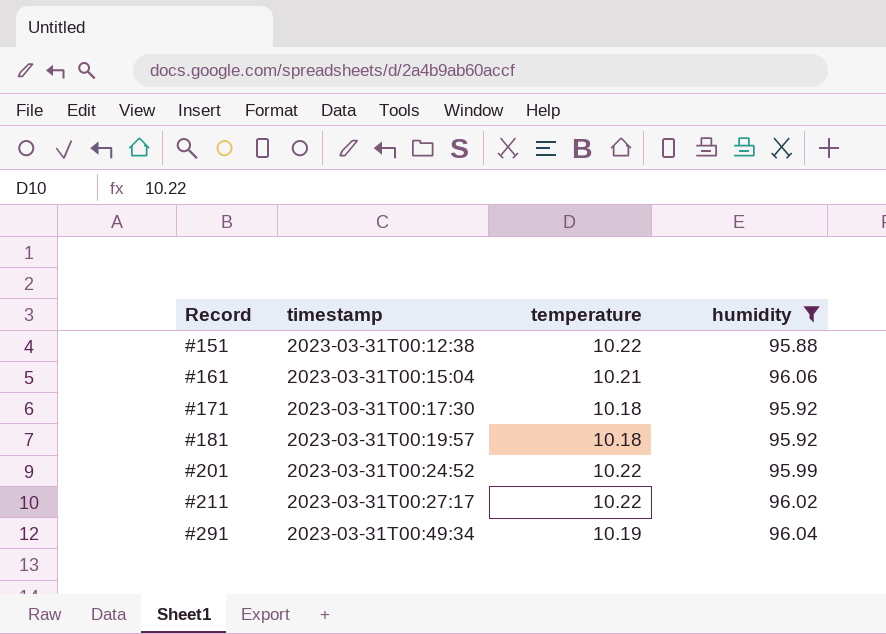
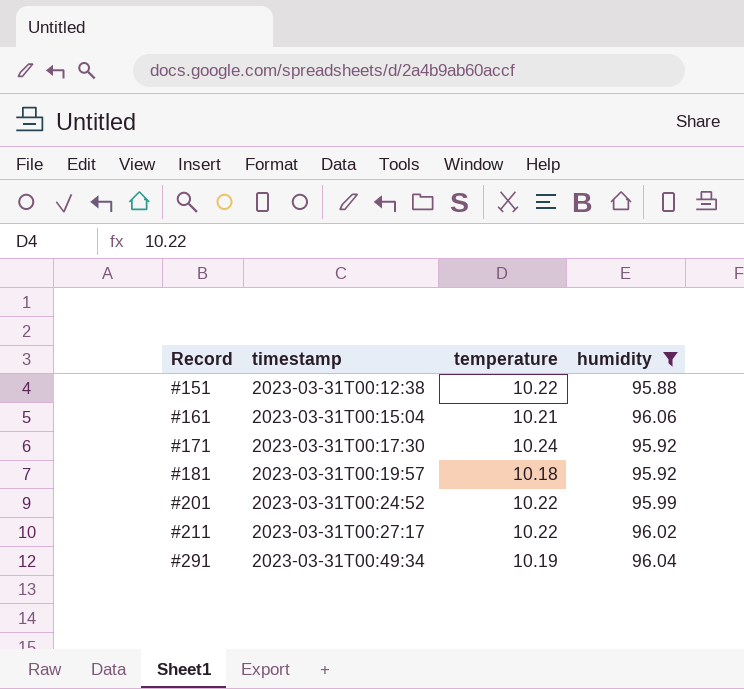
#171 | temperature: 10.18 -> 10.24

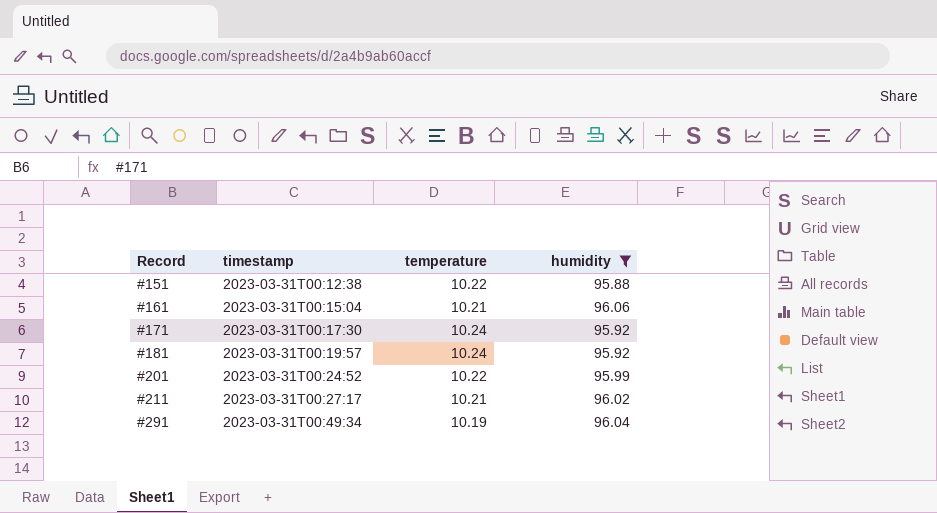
#181 | temperature: 10.18 -> 10.24
#211 | temperature: 10.22 -> 10.21

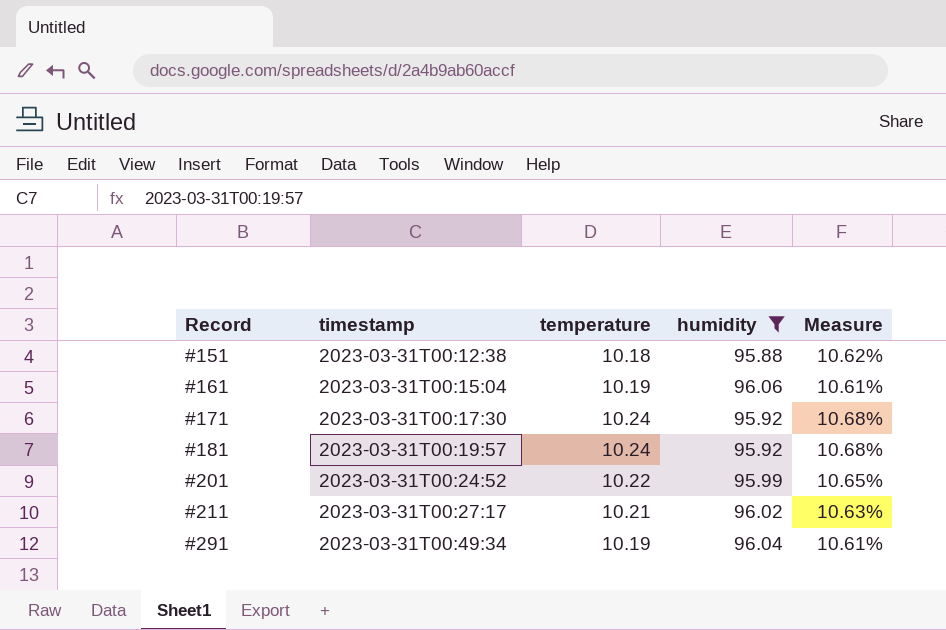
column Measure | formula: none -> [temperature] / [humidity]
#151 | temperature: 10.22 -> 10.18
#161 | temperature: 10.21 -> 10.19

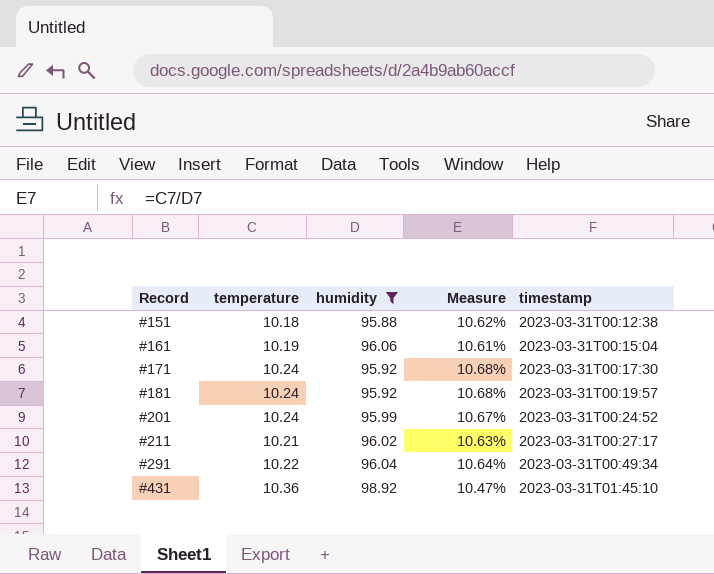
column timestamp | position: 2 -> 5
#201 | temperature: 10.22 -> 10.24
#201 | Measure: 10.65% -> 10.67%
#291 | temperature: 10.19 -> 10.22
#291 | Measure: 10.61% -> 10.64%
row #431: none -> 10.36 | 98.92 | 10.47% | 2023-03-31T01:45:10

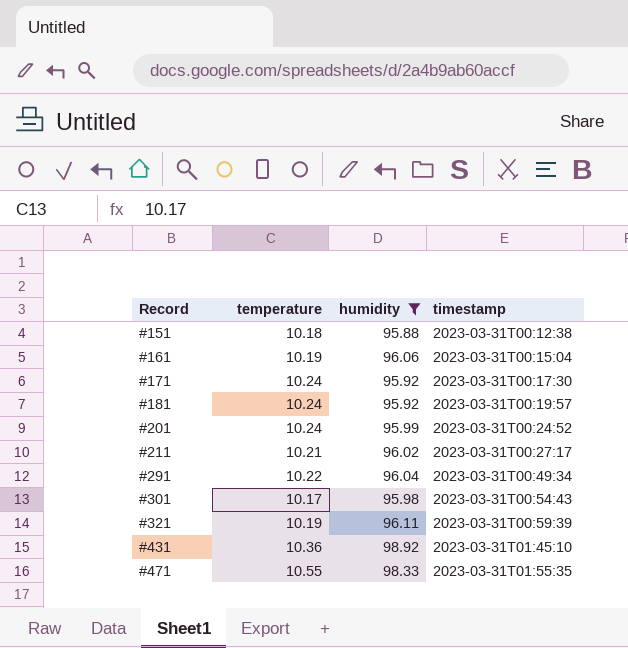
column Measure | formula: [temperature] / [humidity] -> none
row #301: none -> 10.17 | 95.98 | 2023-03-31T00:54:43
row #321: none -> 10.19 | 96.11 | 2023-03-31T00:59:39
row #471: none -> 10.55 | 98.33 | 2023-03-31T01:55:35

